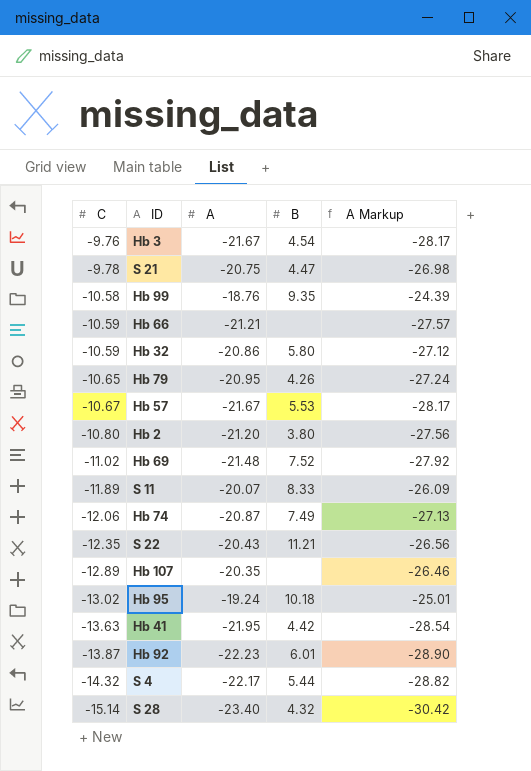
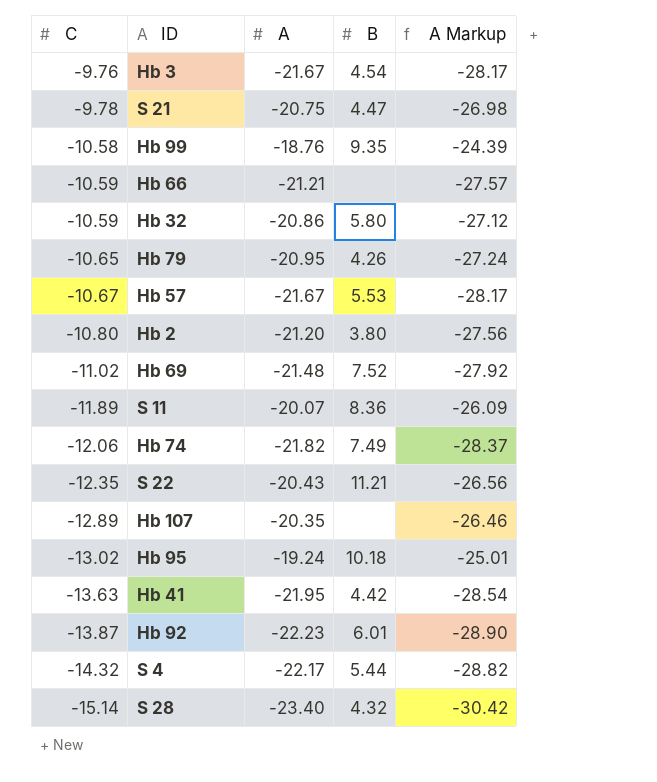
S 11 | B: 8.33 -> 8.36
Hb 74 | A: -20.87 -> -21.82
Hb 74 | A Markup: -27.13 -> -28.37

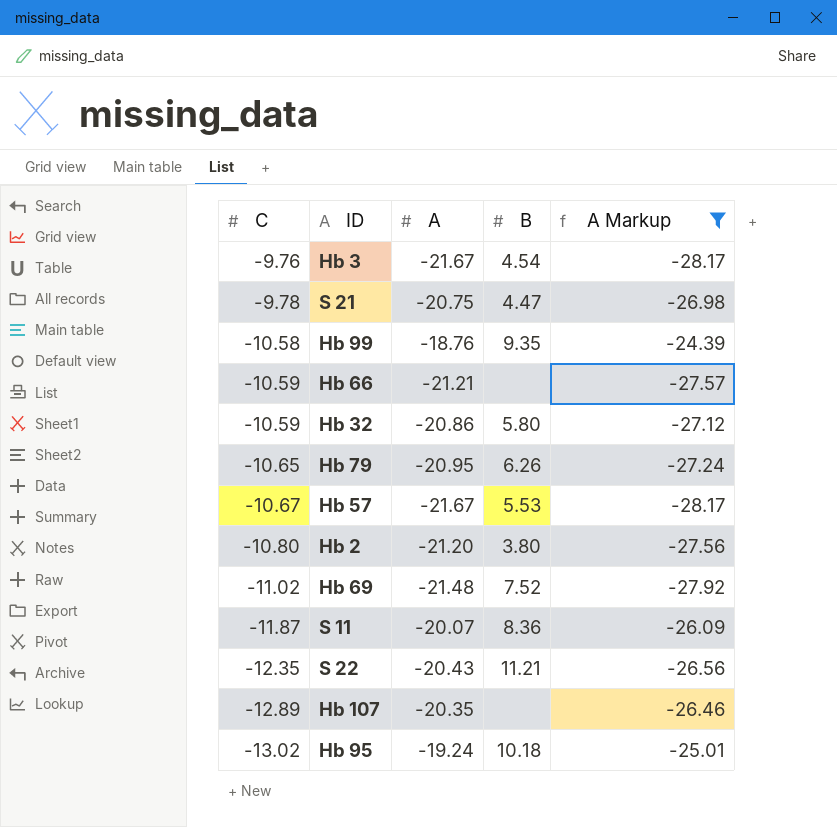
filter: none -> A Markup >= -28.17
Hb 79 | B: 4.26 -> 6.26
S 11 | C: -11.89 -> -11.87

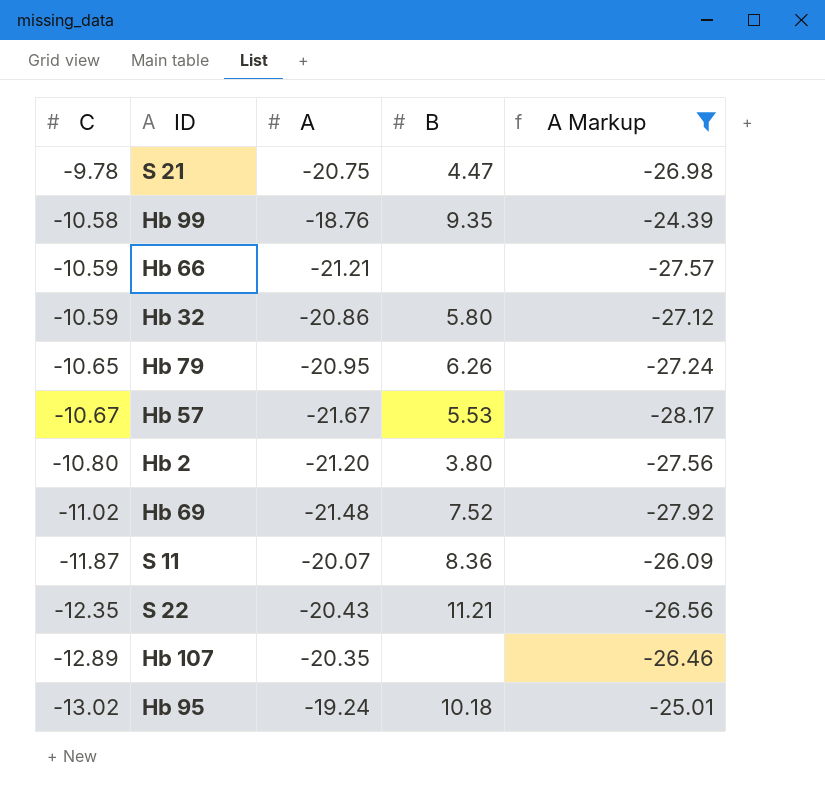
row Hb 3: -9.76 | -21.67 | 4.54 | -28.17 -> none

